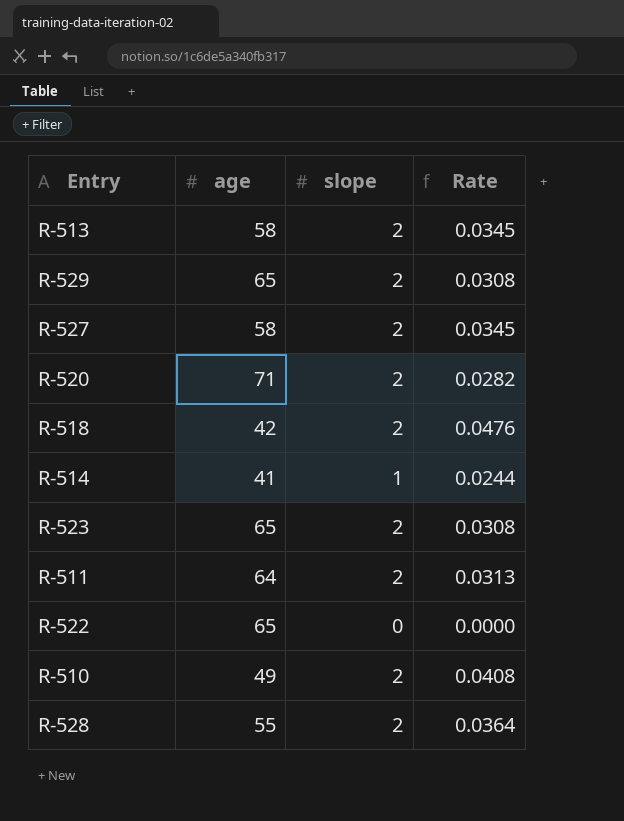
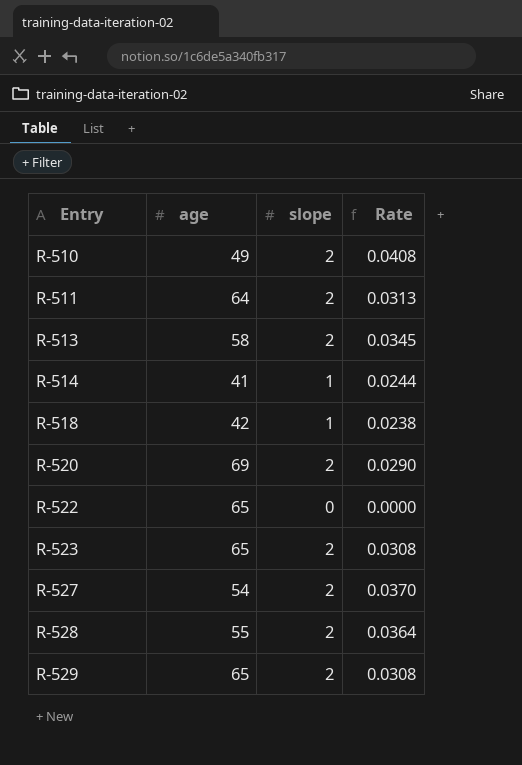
row order: none -> Entry ascending
R-518 | slope: 2 -> 1
R-518 | Rate: 0.0476 -> 0.0238
R-520 | age: 71 -> 69
R-520 | Rate: 0.0282 -> 0.0290
R-527 | age: 58 -> 54
R-527 | Rate: 0.0345 -> 0.0370

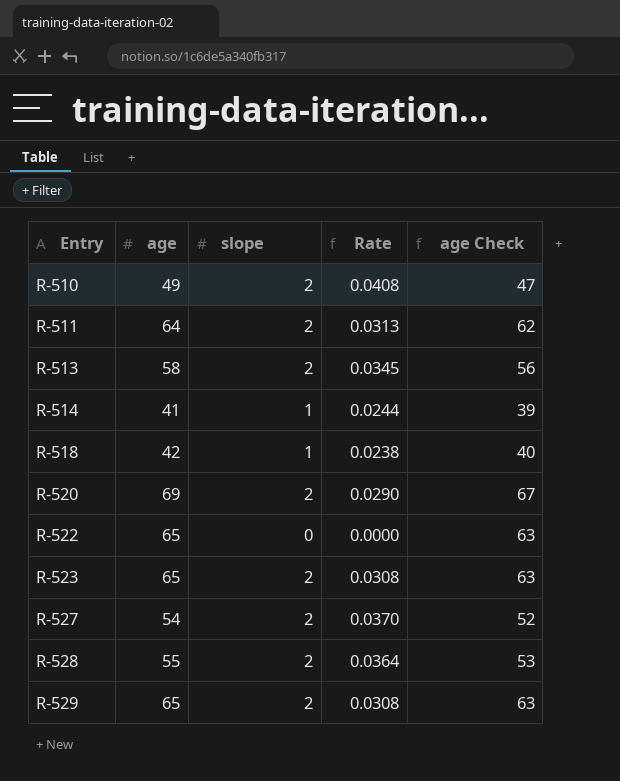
column age Check | formula: none -> [age] - 2

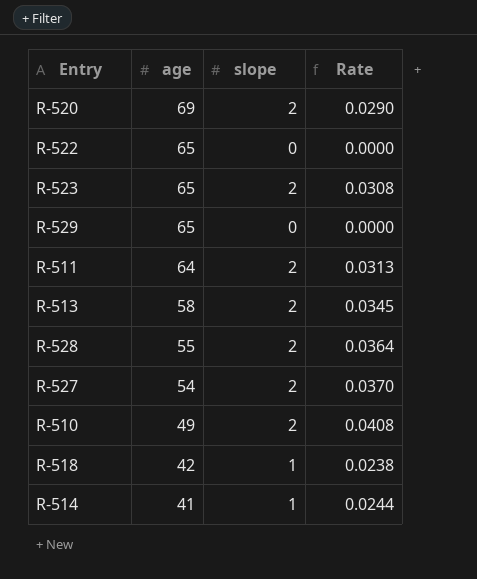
row order: Entry ascending -> age descending
column age Check | formula: [age] - 2 -> none
R-529 | slope: 2 -> 0
R-529 | Rate: 0.0308 -> 0.0000

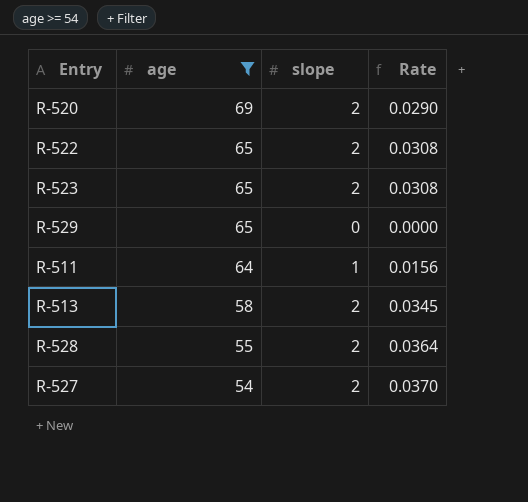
filter: none -> age >= 54
R-522 | slope: 0 -> 2
R-522 | Rate: 0.0000 -> 0.0308
R-511 | slope: 2 -> 1
R-511 | Rate: 0.0313 -> 0.0156

